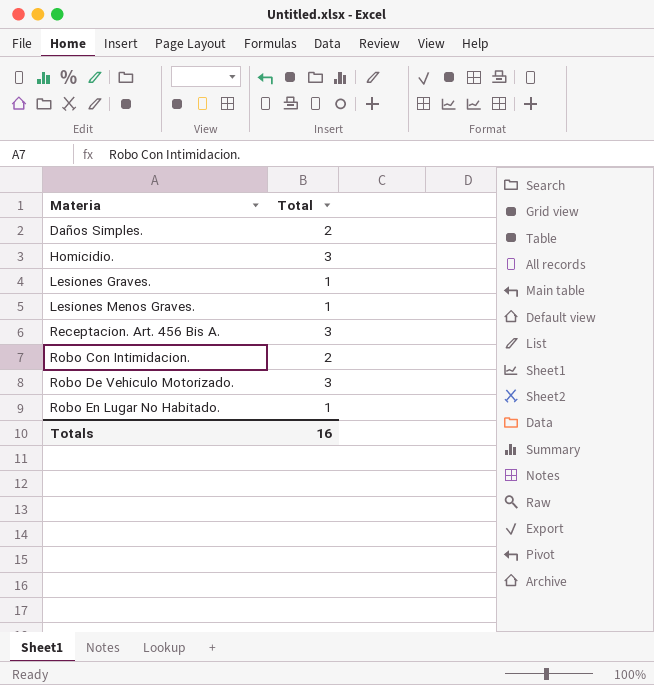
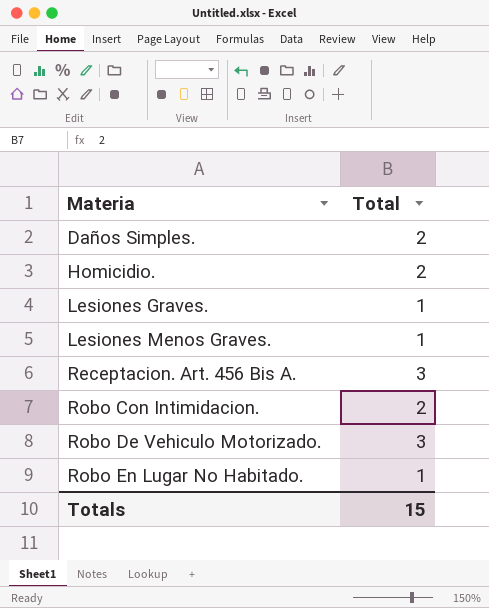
Homicidio. | Total: 3 -> 2
Totals | Total: 16 -> 15

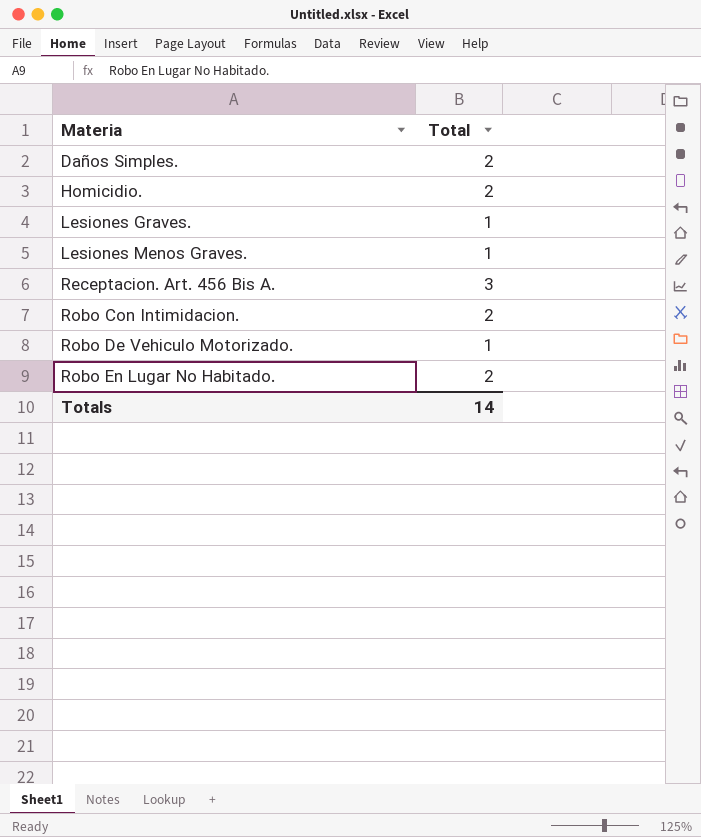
Robo De Vehiculo Motorizado. | Total: 3 -> 1
Robo En Lugar No Habitado. | Total: 1 -> 2
Totals | Total: 15 -> 14

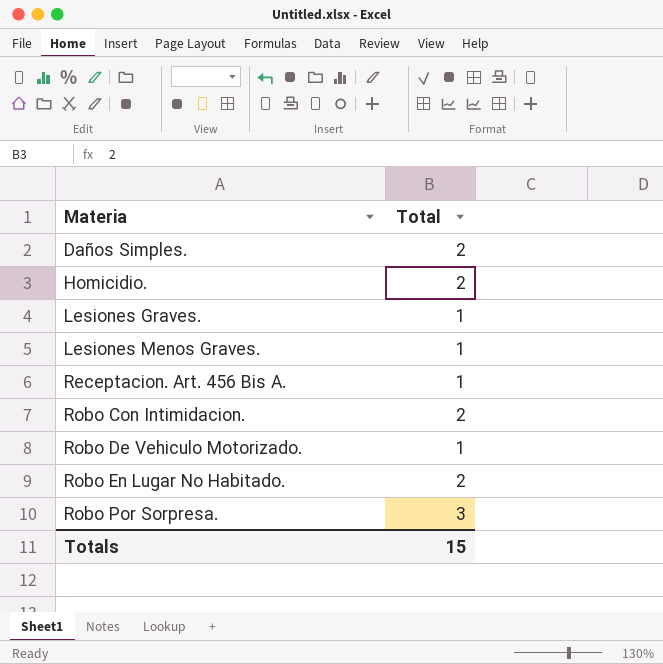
Receptacion. Art. 456 Bis A. | Total: 3 -> 1
row Robo Por Sorpresa.: none -> 3
Totals | Total: 14 -> 15

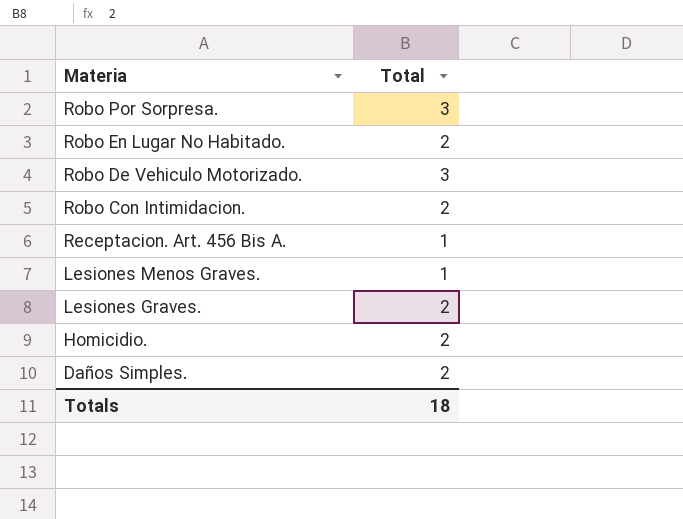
row order: Materia ascending -> Materia descending
Robo De Vehiculo Motorizado. | Total: 1 -> 3
Lesiones Graves. | Total: 1 -> 2
Totals | Total: 15 -> 18

